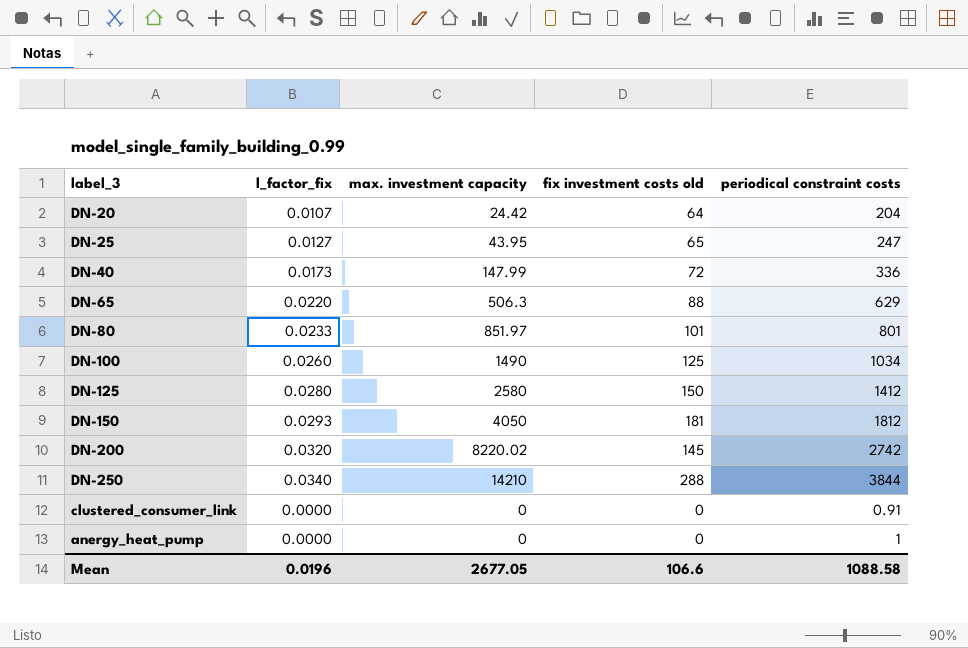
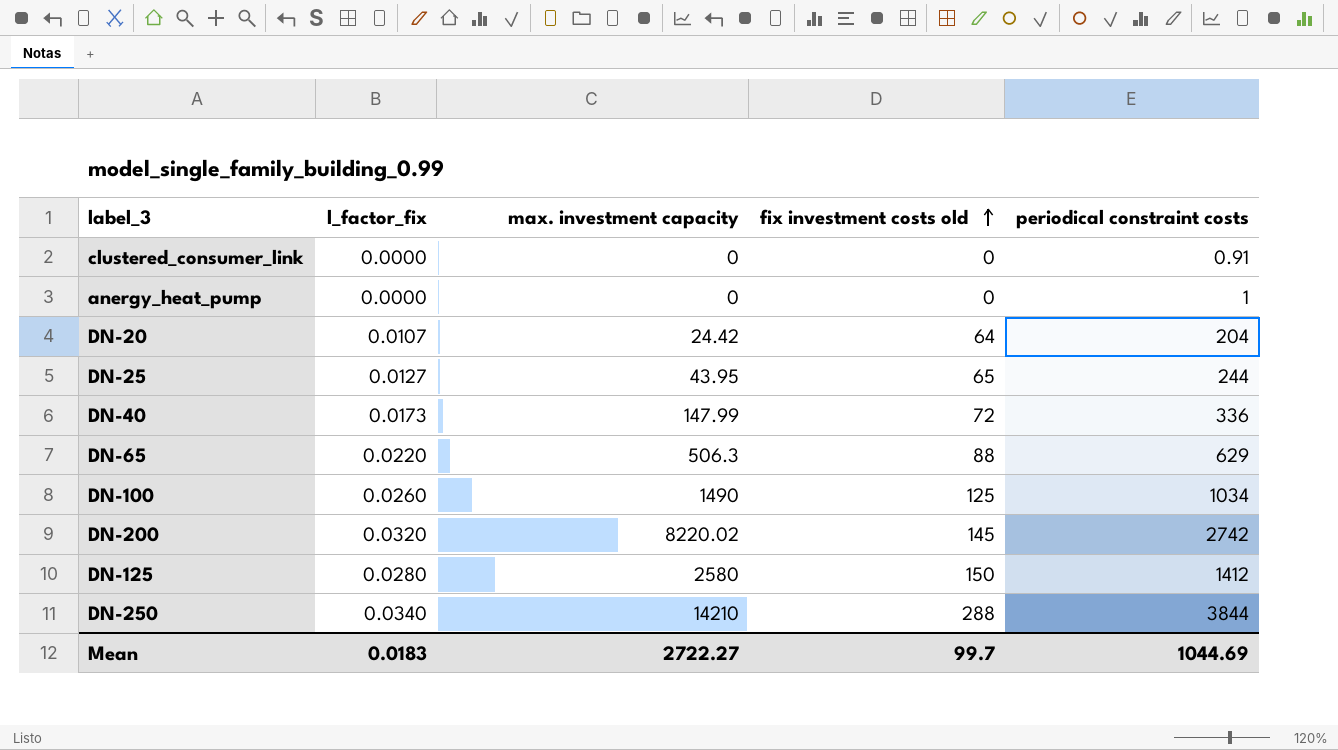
row order: none -> fix investment costs old ascending
row DN-80: 0.0233 | 851.97 | 101 | 801 -> none
row DN-150: 0.0293 | 4050 | 181 | 1812 -> none
DN-25 | periodical constraint costs: 247 -> 244
Mean | l_factor_fix: 0.0196 -> 0.0183
Mean | max. investment capacity: 2677.05 -> 2722.27
Mean | fix investment costs old: 106.6 -> 99.7
Mean | periodical constraint costs: 1088.58 -> 1044.69

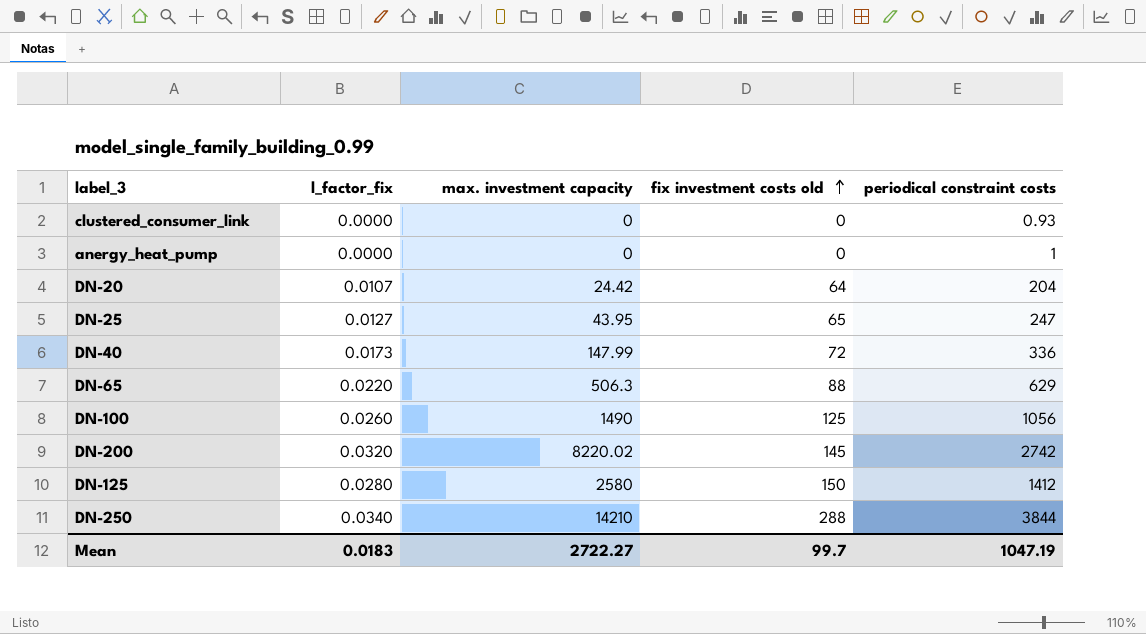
clustered_consumer_link | periodical constraint costs: 0.91 -> 0.93
DN-25 | periodical constraint costs: 244 -> 247
DN-100 | periodical constraint costs: 1034 -> 1056
Mean | periodical constraint costs: 1044.69 -> 1047.19

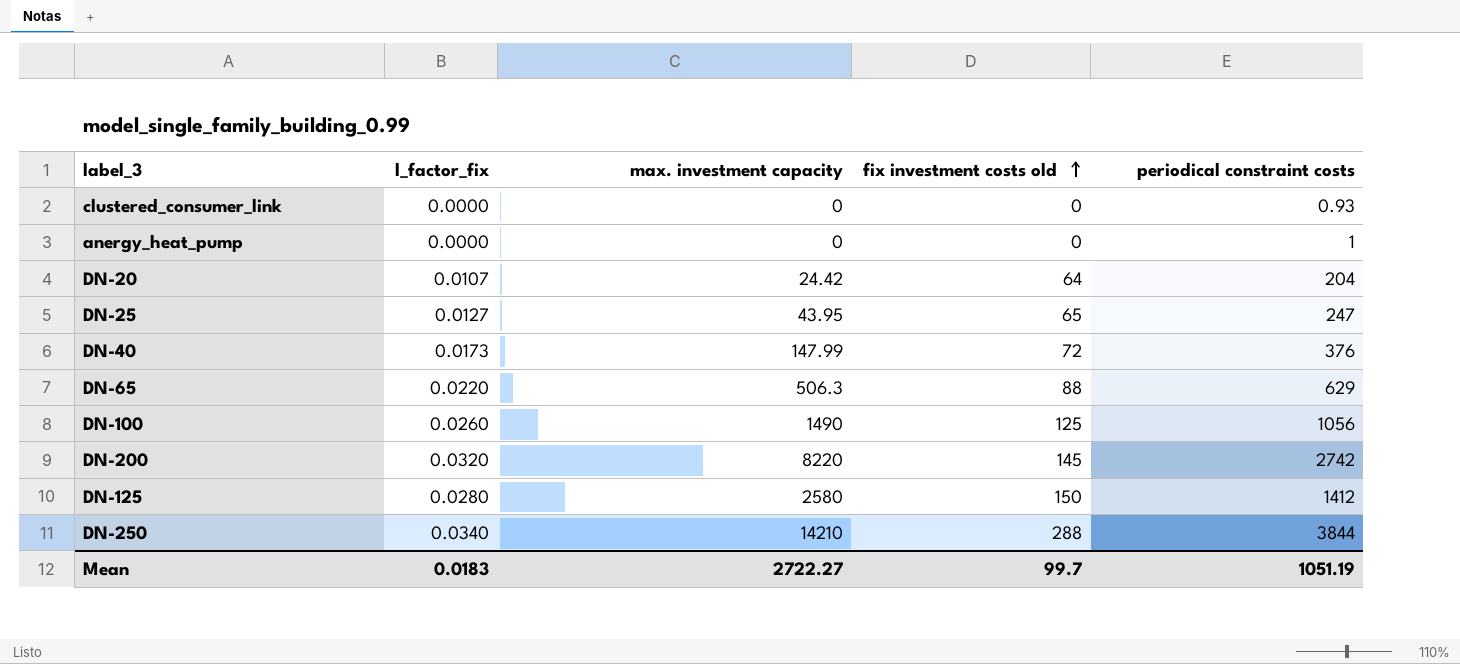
DN-40 | periodical constraint costs: 336 -> 376
DN-200 | max. investment capacity: 8220.02 -> 8220
Mean | periodical constraint costs: 1047.19 -> 1051.19

